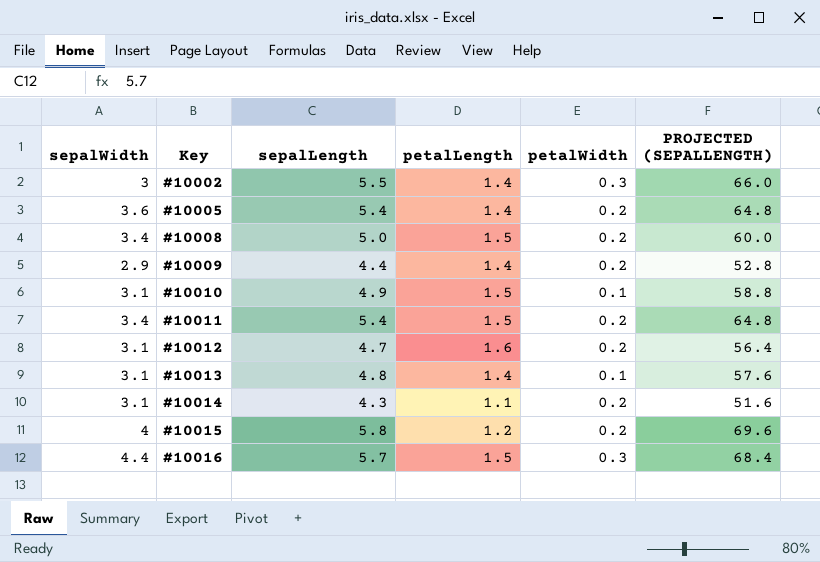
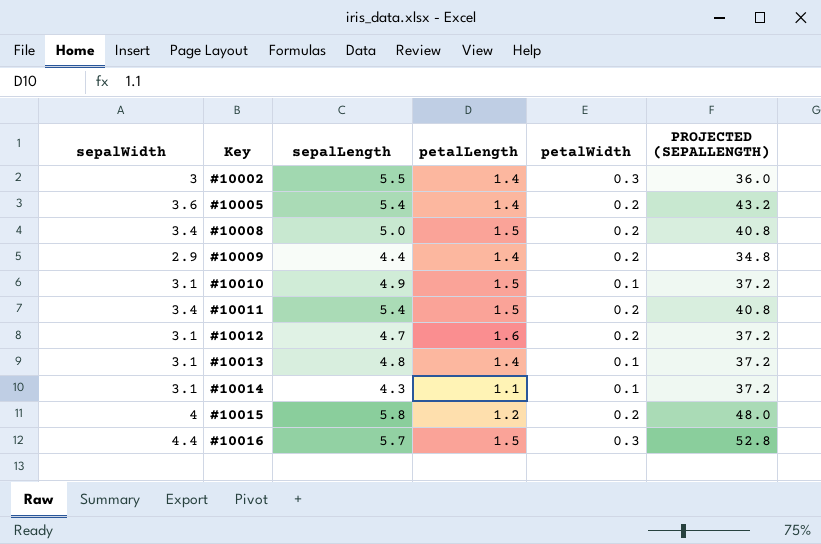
column PROJECTED (SEPALLENGTH) | formula: [sepalLength] * 12 -> [sepalWidth] * 12
#10014 | petalWidth: 0.2 -> 0.1

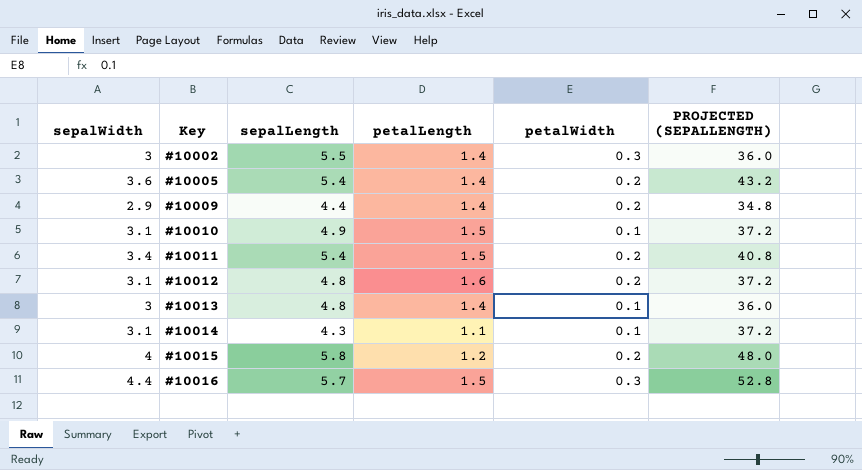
row #10008: 3.4 | 5.0 | 1.5 | 0.2 | 40.8 -> none
#10012 | sepalLength: 4.7 -> 4.8
#10013 | sepalWidth: 3.1 -> 3
#10013 | PROJECTED (SEPALLENGTH): 37.2 -> 36.0

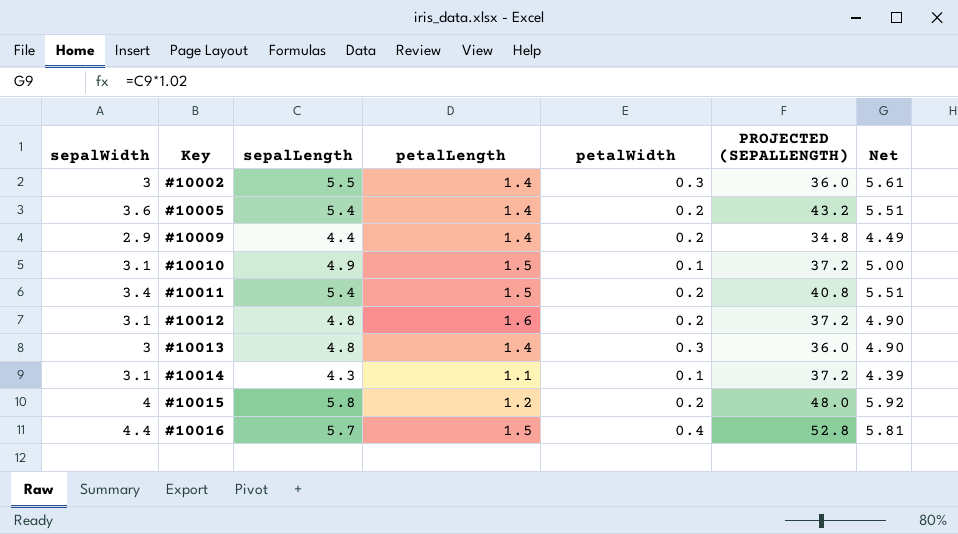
column Net | formula: none -> [sepalLength] * 1.02
#10013 | petalWidth: 0.1 -> 0.3
#10016 | petalWidth: 0.3 -> 0.4

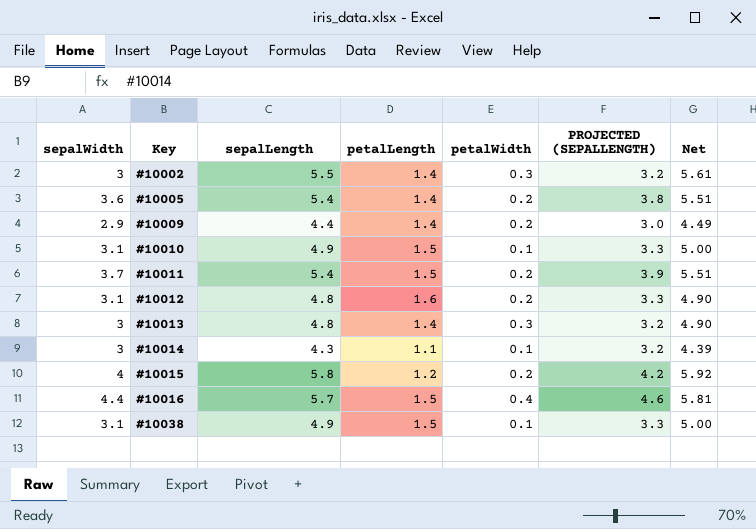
column PROJECTED (SEPALLENGTH) | formula: [sepalWidth] * 12 -> [sepalWidth] * 1.05
#10011 | sepalWidth: 3.4 -> 3.7
#10014 | sepalWidth: 3.1 -> 3
row #10038: none -> 3.1 | 4.9 | 1.5 | 0.1 | 3.3 | 5.00

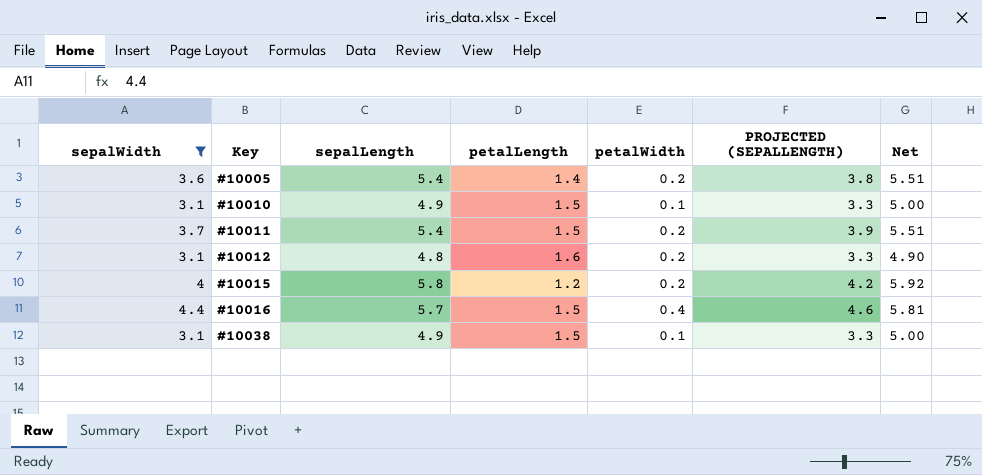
filter: none -> sepalWidth >= 3.1

